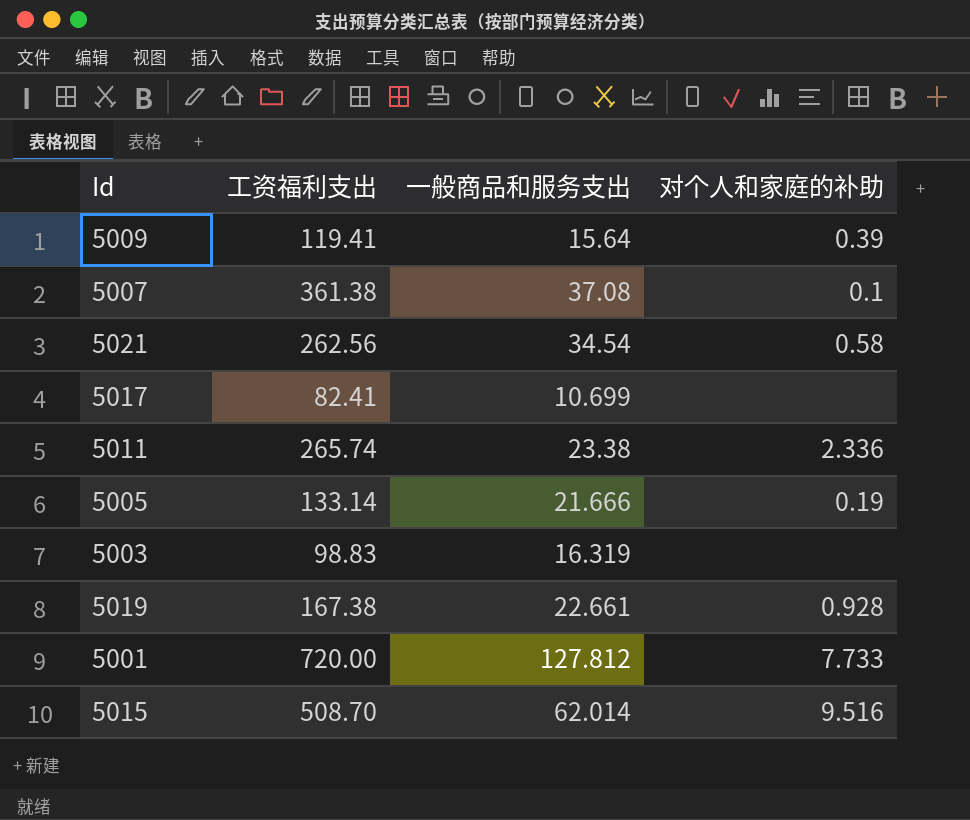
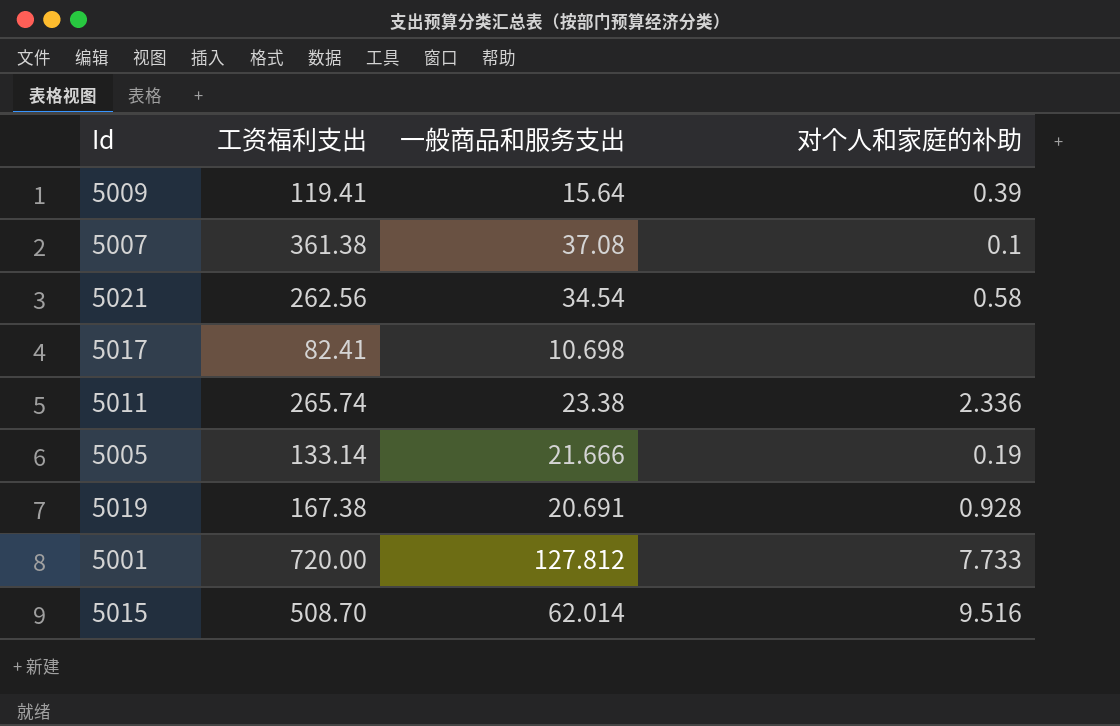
row 5003: 98.83 | 16.319 | none -> none
5017 | 一般商品和服务支出: 10.699 -> 10.698
5019 | 一般商品和服务支出: 22.661 -> 20.691

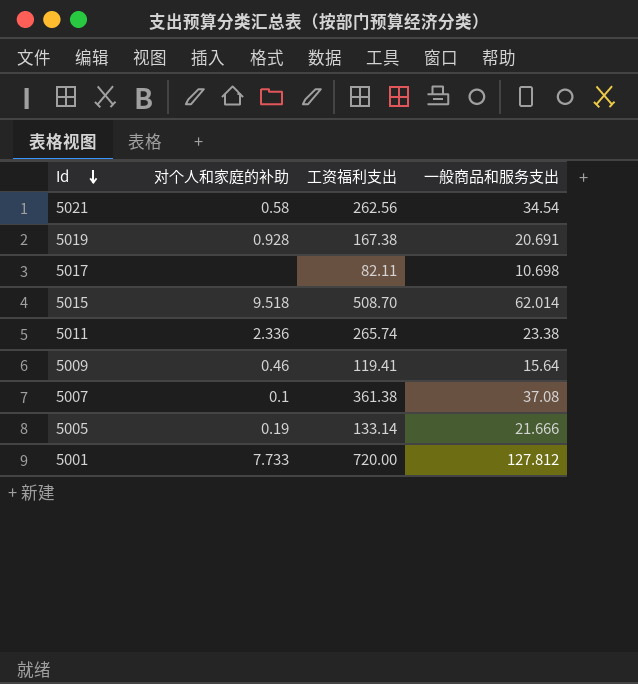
row order: none -> Id descending
column 对个人和家庭的补助 | position: 4 -> 2
5017 | 工资福利支出: 82.41 -> 82.11
5015 | 对个人和家庭的补助: 9.516 -> 9.518
5009 | 对个人和家庭的补助: 0.39 -> 0.46

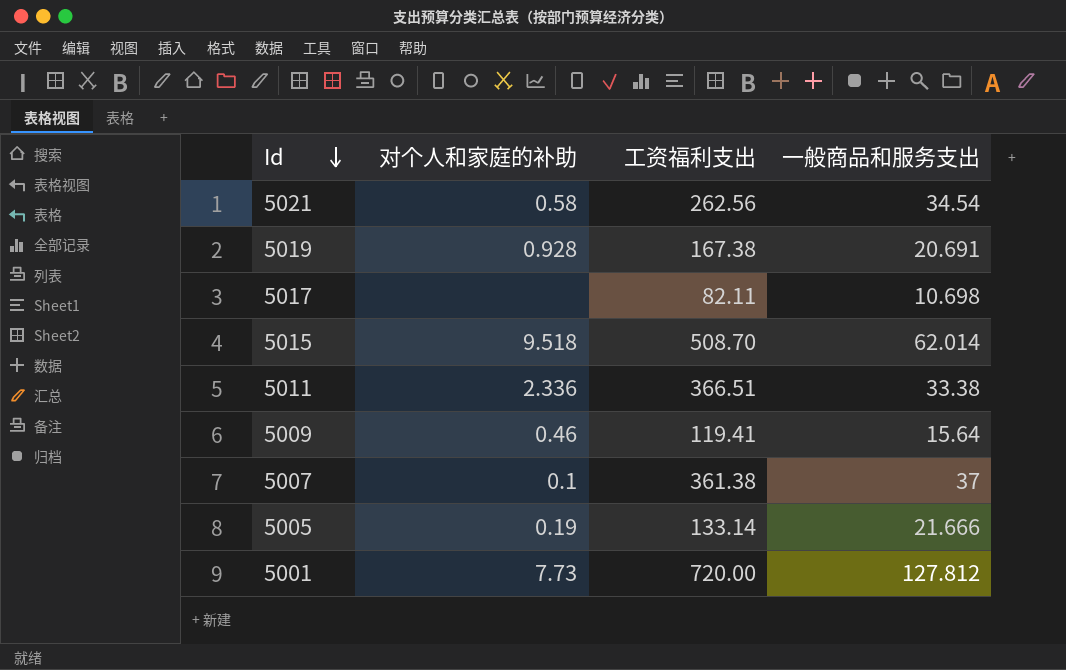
5011 | 工资福利支出: 265.74 -> 366.51
5011 | 一般商品和服务支出: 23.38 -> 33.38
5007 | 一般商品和服务支出: 37.08 -> 37
5001 | 对个人和家庭的补助: 7.733 -> 7.73

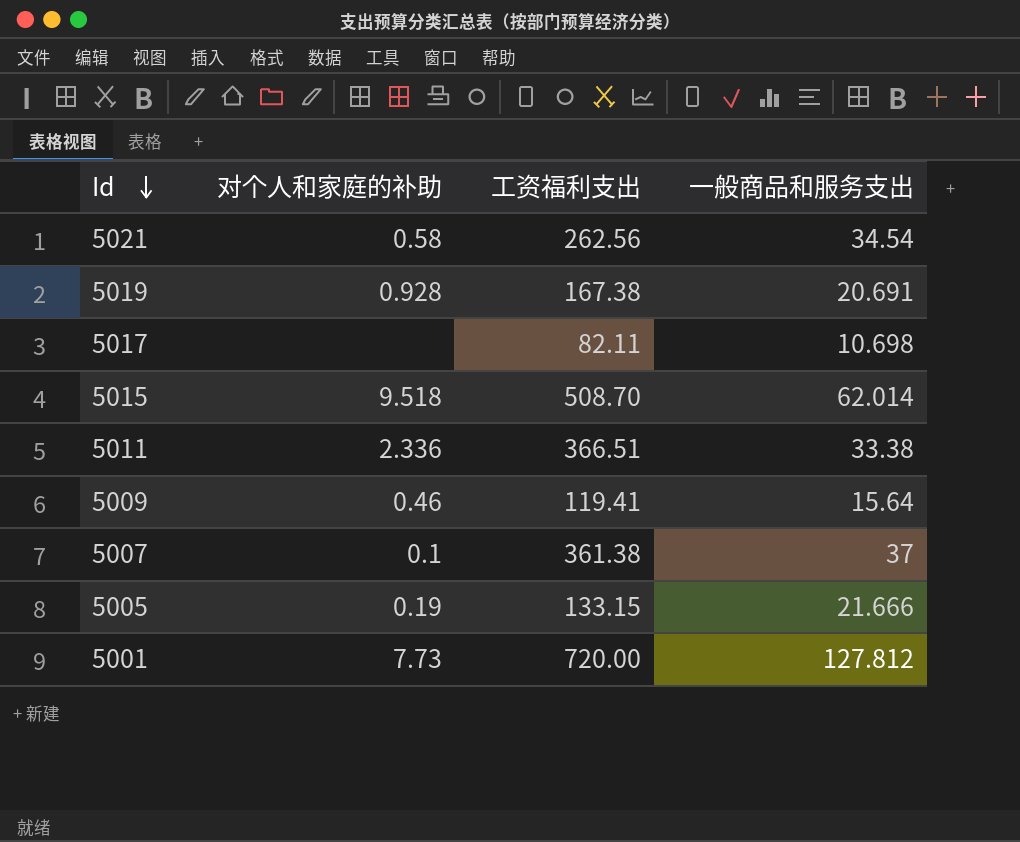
5005 | 工资福利支出: 133.14 -> 133.15

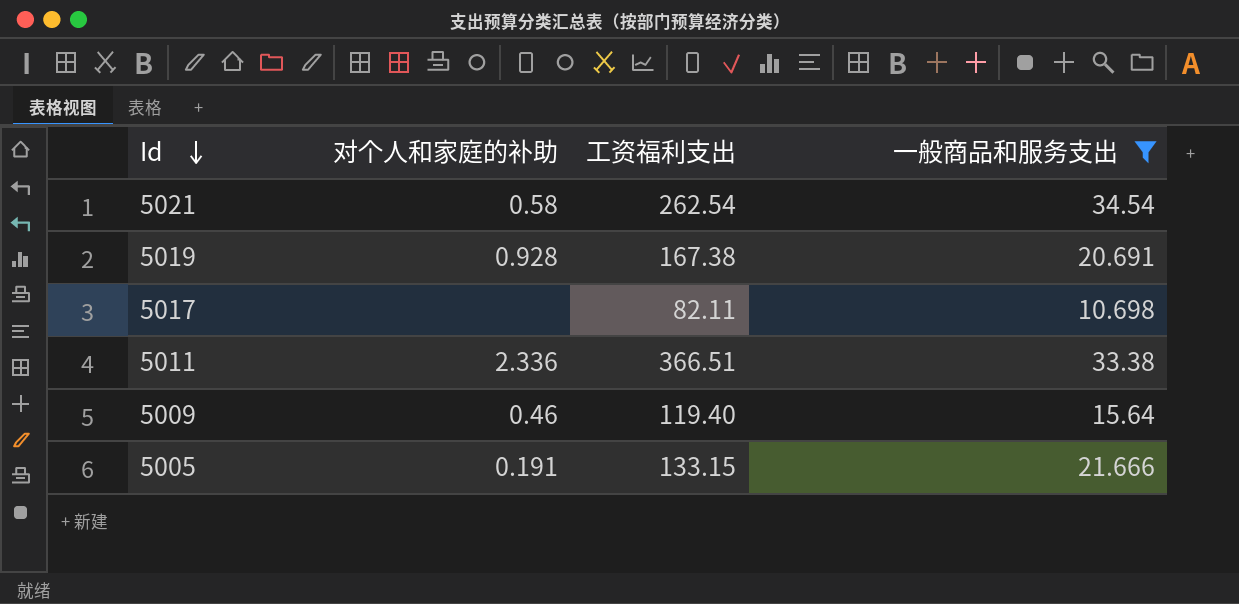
filter: none -> 一般商品和服务支出 <= 34.54
5021 | 工资福利支出: 262.56 -> 262.54
5009 | 工资福利支出: 119.41 -> 119.40
5005 | 对个人和家庭的补助: 0.19 -> 0.191

